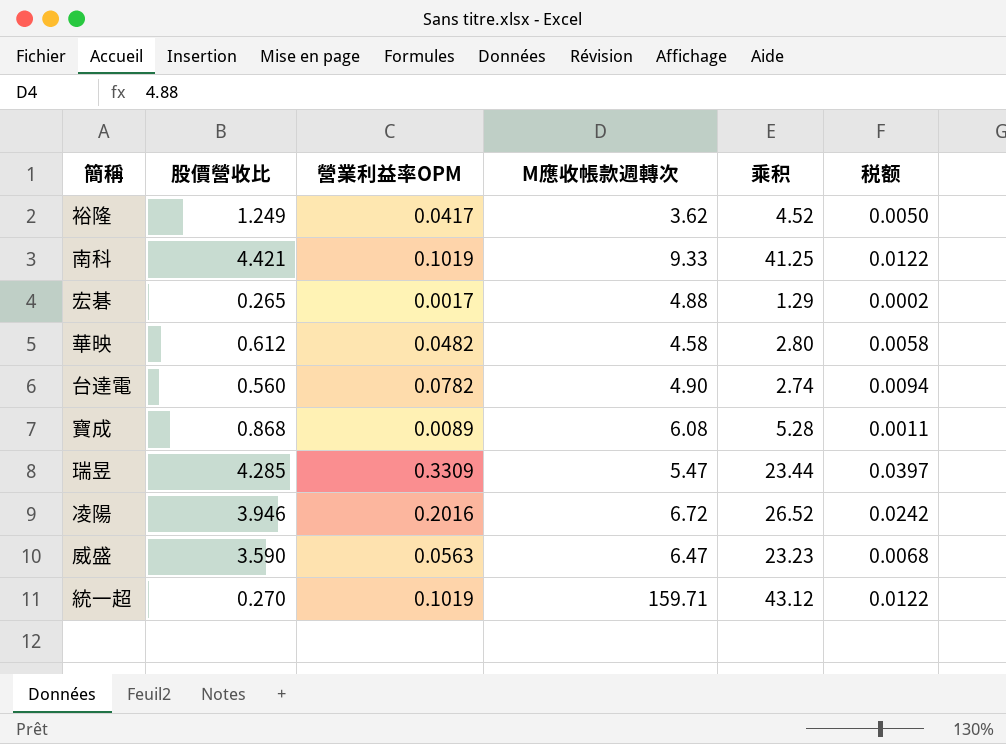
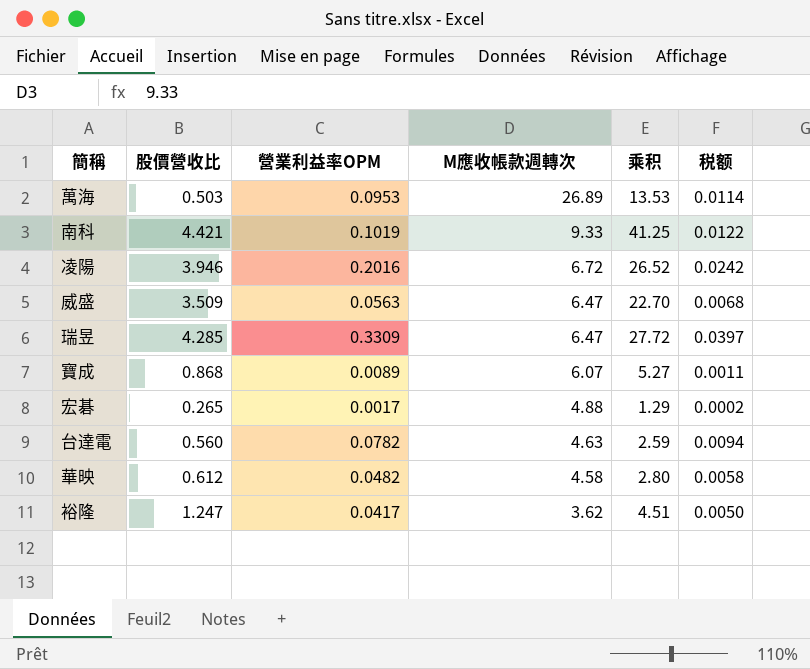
row order: none -> M應收帳款週轉次 descending
row 統一超: 0.270 | 0.1019 | 159.71 | 43.12 | 0.0122 -> none
row 萬海: none -> 0.503 | 0.0953 | 26.89 | 13.53 | 0.0114
威盛 | 股價營收比: 3.590 -> 3.509
威盛 | 乘积: 23.23 -> 22.70
瑞昱 | M應收帳款週轉次: 5.47 -> 6.47
瑞昱 | 乘积: 23.44 -> 27.72
寶成 | M應收帳款週轉次: 6.08 -> 6.07
寶成 | 乘积: 5.28 -> 5.27
台達電 | M應收帳款週轉次: 4.90 -> 4.63
台達電 | 乘积: 2.74 -> 2.59
裕隆 | 股價營收比: 1.249 -> 1.247
裕隆 | 乘积: 4.52 -> 4.51

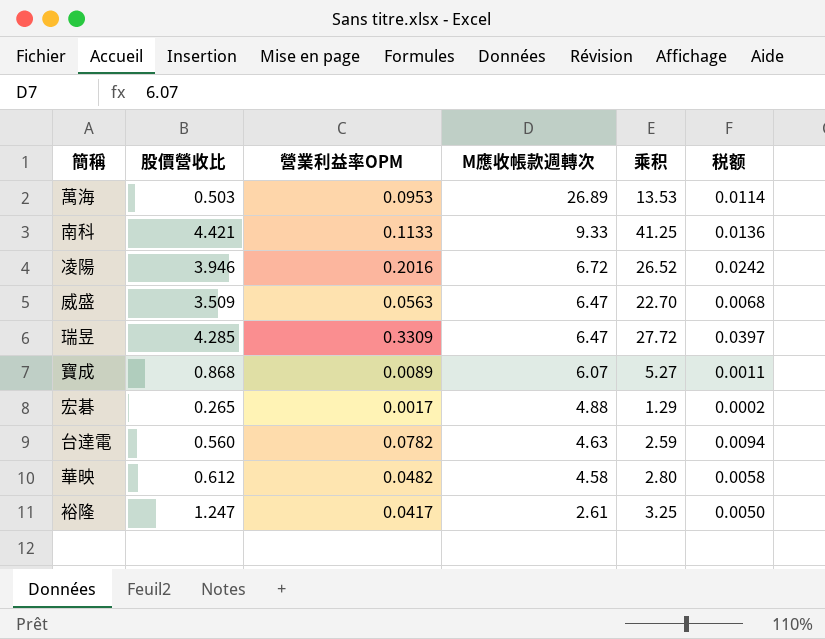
南科 | 營業利益率OPM: 0.1019 -> 0.1133
南科 | 税额: 0.0122 -> 0.0136
裕隆 | M應收帳款週轉次: 3.62 -> 2.61
裕隆 | 乘积: 4.51 -> 3.25

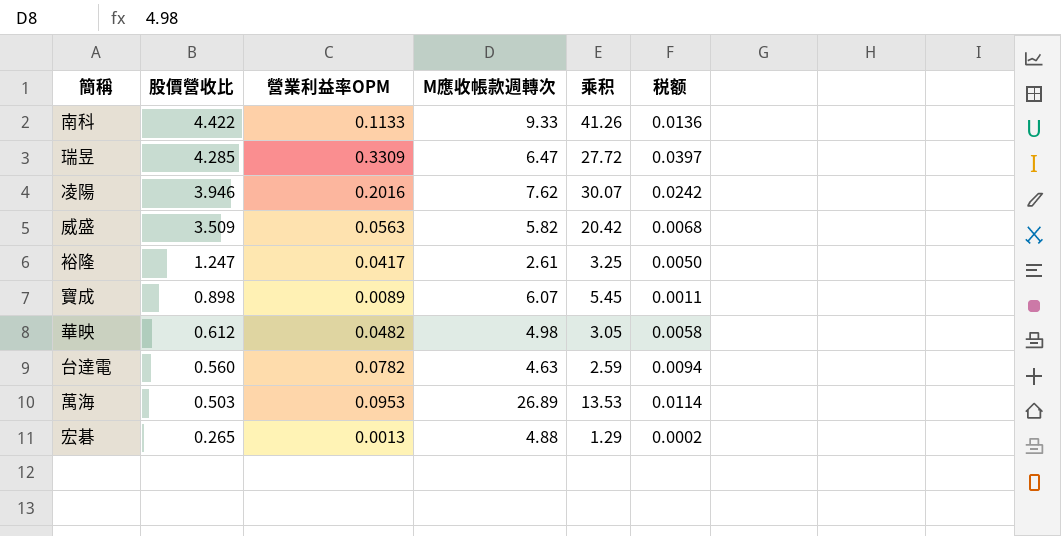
row order: M應收帳款週轉次 descending -> 股價營收比 descending
南科 | 股價營收比: 4.421 -> 4.422
南科 | 乘积: 41.25 -> 41.26
凌陽 | M應收帳款週轉次: 6.72 -> 7.62
凌陽 | 乘积: 26.52 -> 30.07
威盛 | M應收帳款週轉次: 6.47 -> 5.82
威盛 | 乘积: 22.70 -> 20.42
寶成 | 股價營收比: 0.868 -> 0.898
寶成 | 乘积: 5.27 -> 5.45
華映 | M應收帳款週轉次: 4.58 -> 4.98
華映 | 乘积: 2.80 -> 3.05
宏碁 | 營業利益率OPM: 0.0017 -> 0.0013

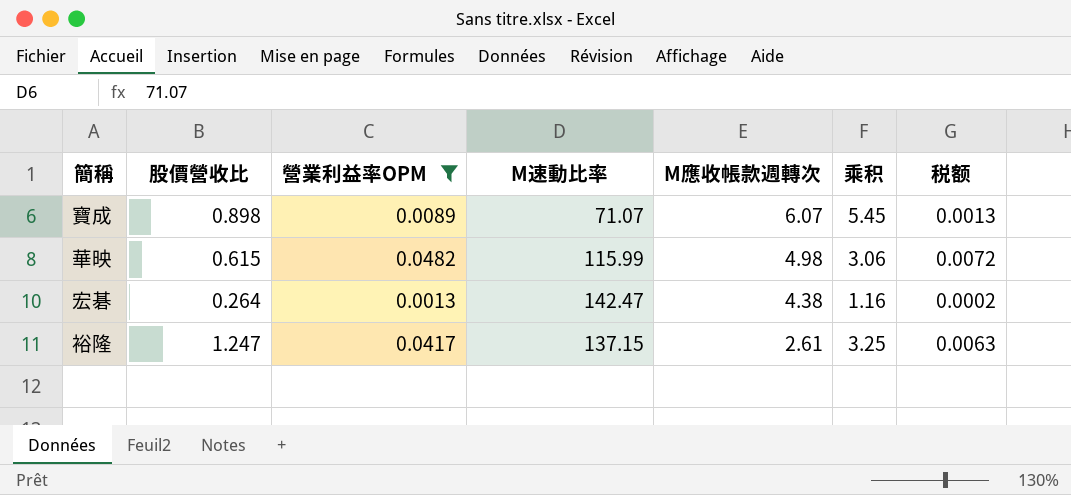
filter: none -> 營業利益率OPM <= 0.0482
row order: 股價營收比 descending -> M應收帳款週轉次 descending
column M速動比率 | position: none -> 4
column 税额 | formula: [營業利益率OPM] * 0.12 -> [營業利益率OPM] * 0.15
華映 | 股價營收比: 0.612 -> 0.615
華映 | 乘积: 3.05 -> 3.06
宏碁 | 股價營收比: 0.265 -> 0.264
宏碁 | M應收帳款週轉次: 4.88 -> 4.38
宏碁 | 乘积: 1.29 -> 1.16

